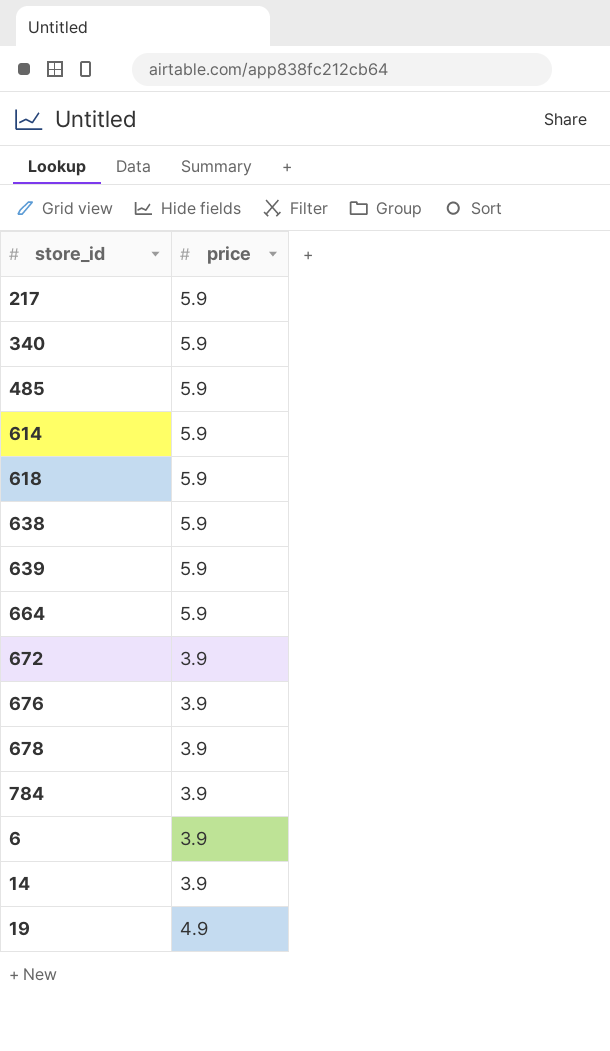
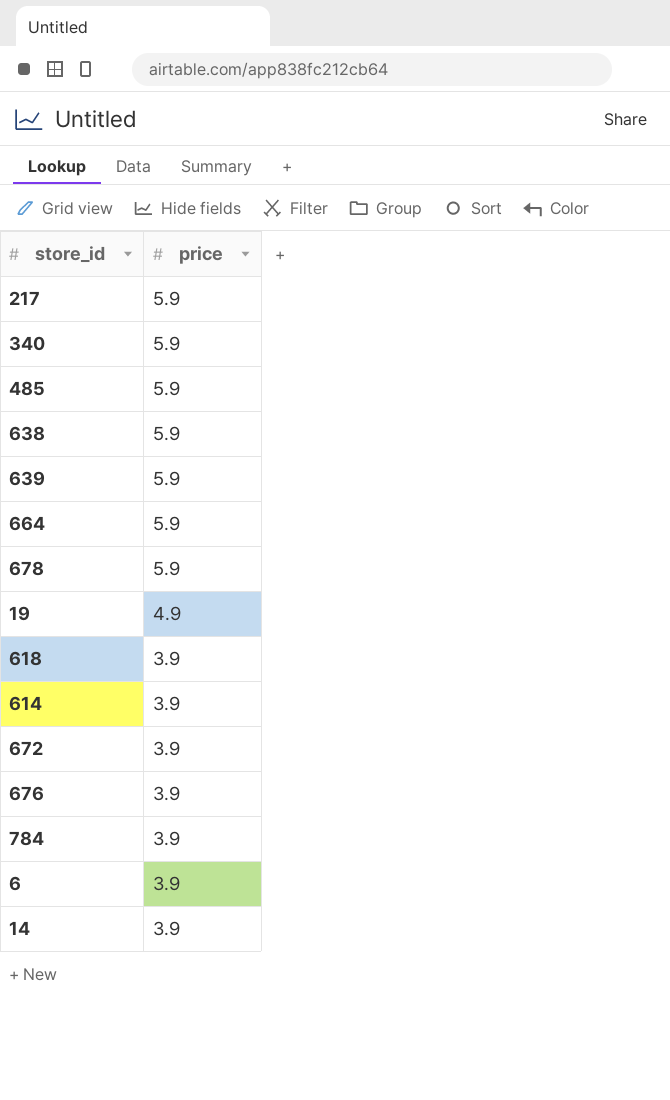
row order: none -> price descending
678 | price: 3.9 -> 5.9
618 | price: 5.9 -> 3.9
614 | price: 5.9 -> 3.9

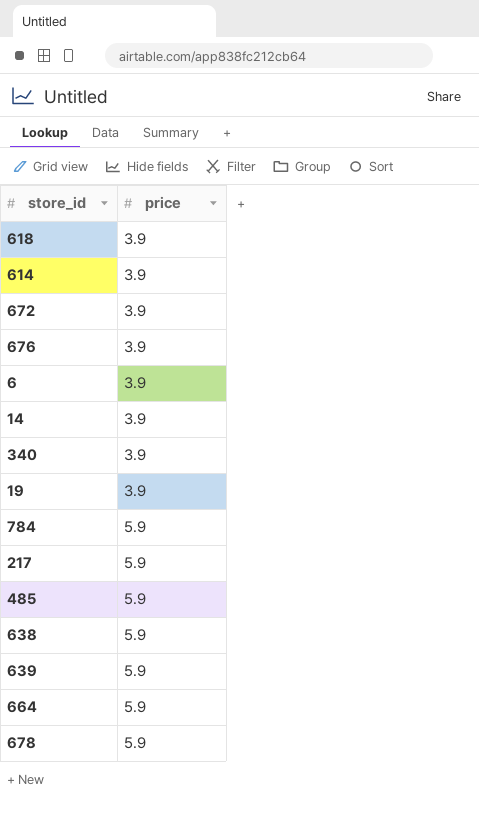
row order: price descending -> price ascending
340 | price: 5.9 -> 3.9
19 | price: 4.9 -> 3.9
784 | price: 3.9 -> 5.9

